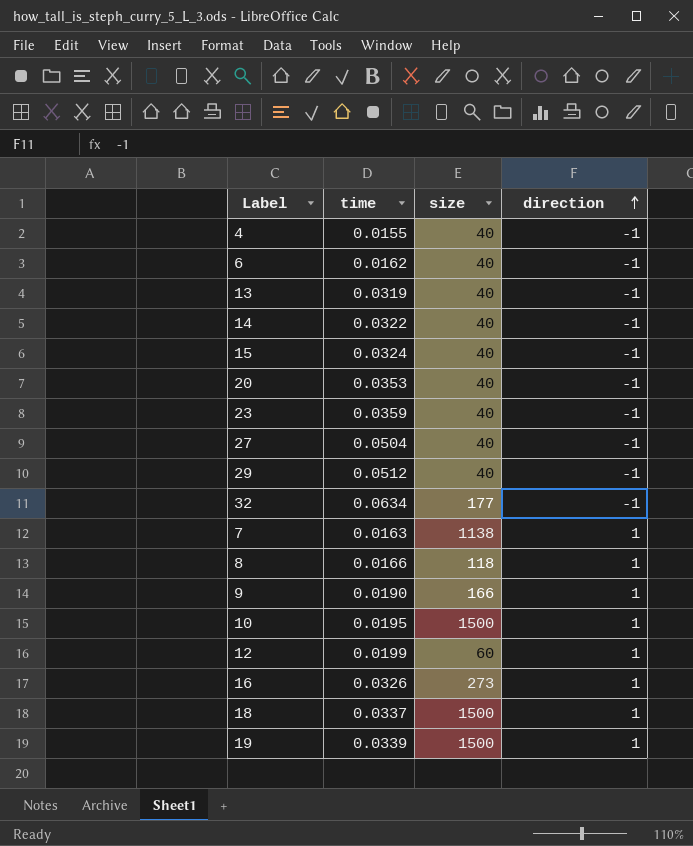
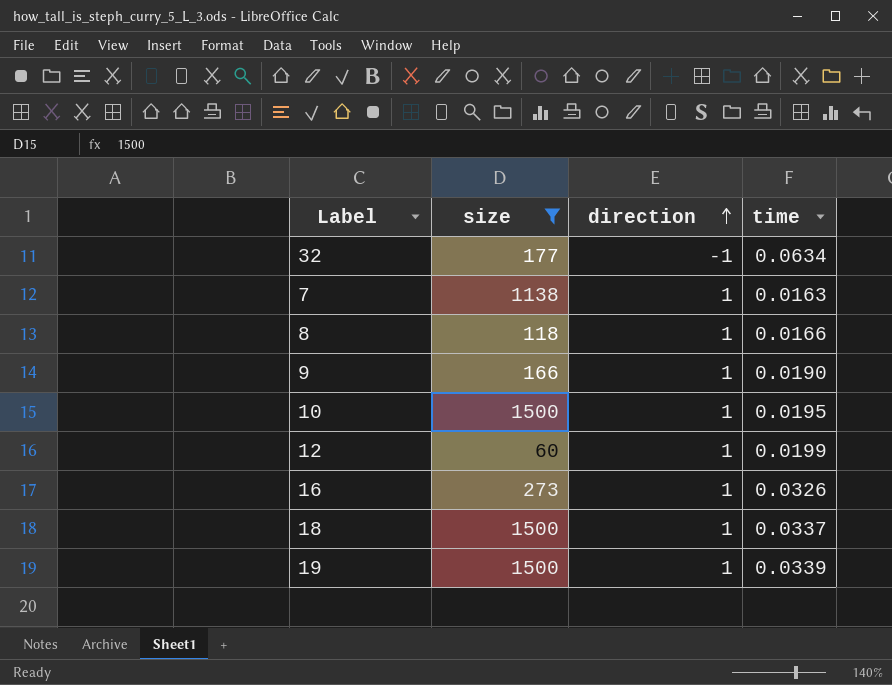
filter: none -> size != 40
column time | position: 2 -> 4

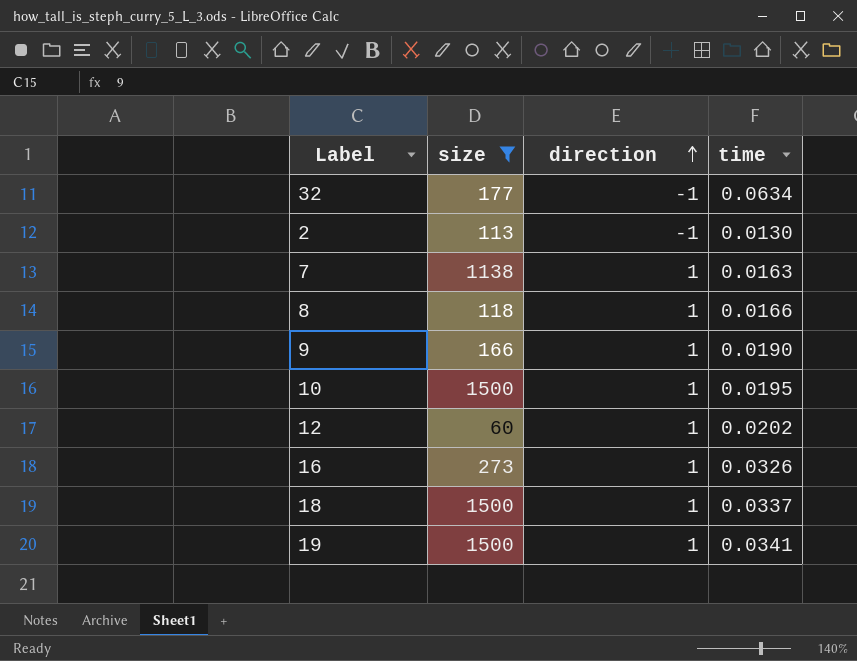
row 2: none -> 113 | -1 | 0.0130
12 | time: 0.0199 -> 0.0202
19 | time: 0.0339 -> 0.0341

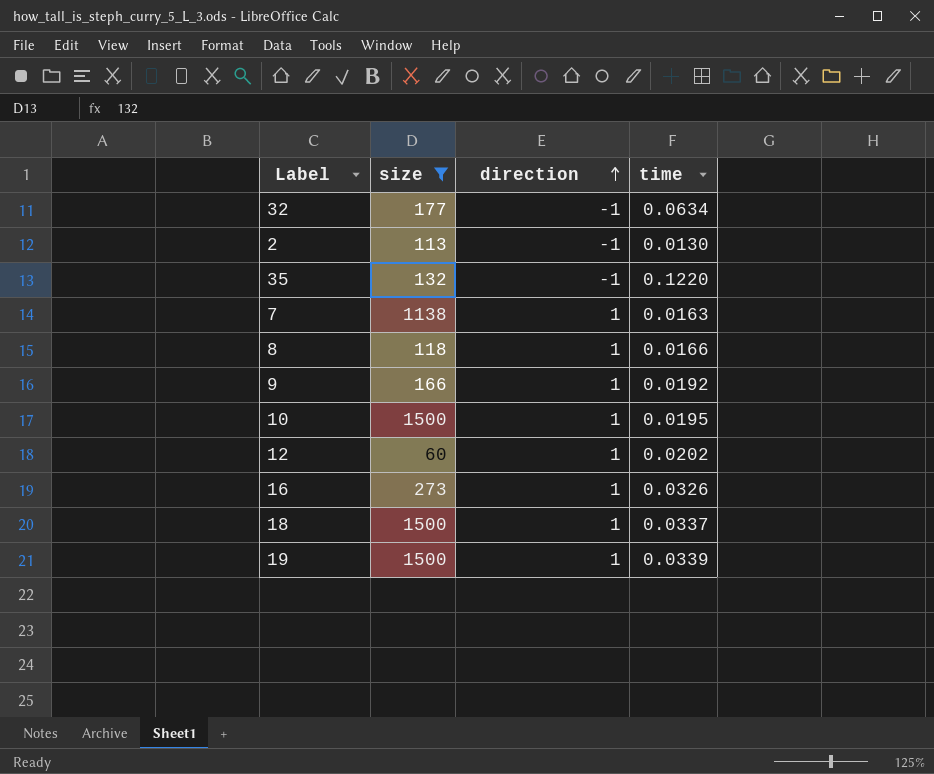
row 35: none -> 132 | -1 | 0.1220
9 | time: 0.0190 -> 0.0192
19 | time: 0.0341 -> 0.0339

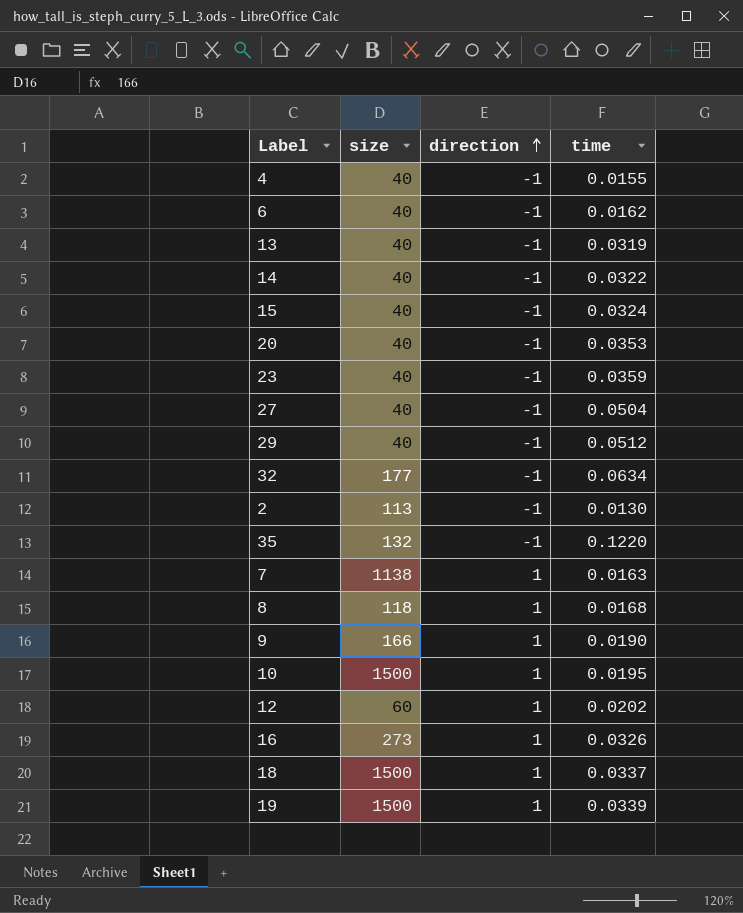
filter: size != 40 -> none
8 | time: 0.0166 -> 0.0168
9 | time: 0.0192 -> 0.0190

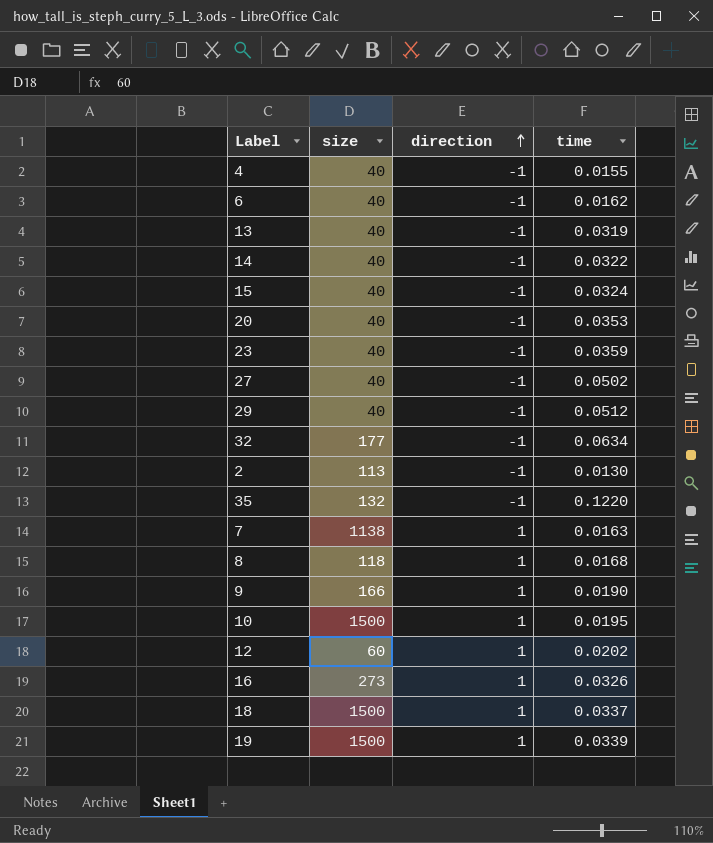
27 | time: 0.0504 -> 0.0502

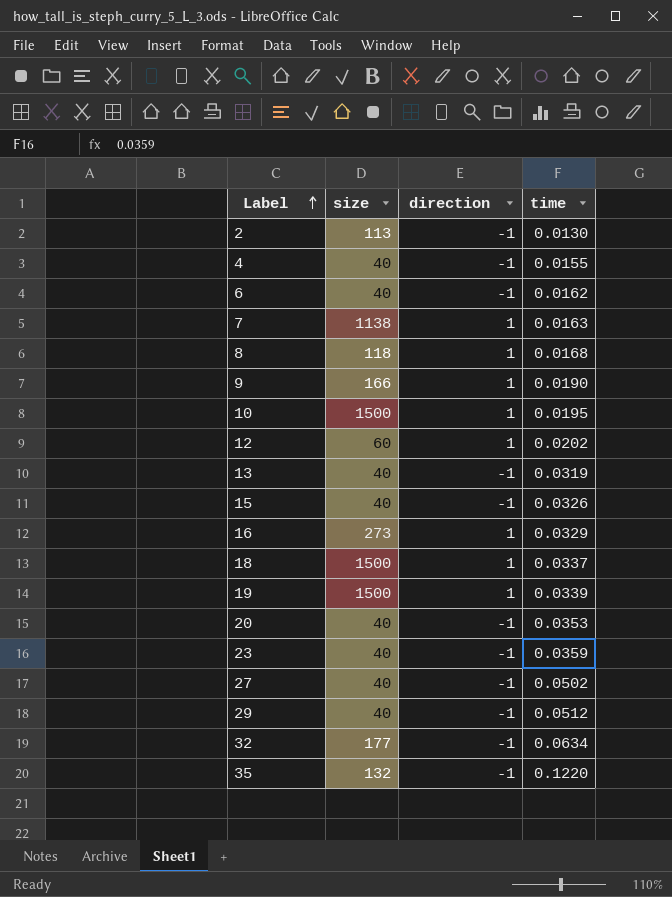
row order: direction ascending -> Label ascending
row 14: 40 | -1 | 0.0322 -> none
15 | time: 0.0324 -> 0.0326
16 | time: 0.0326 -> 0.0329

